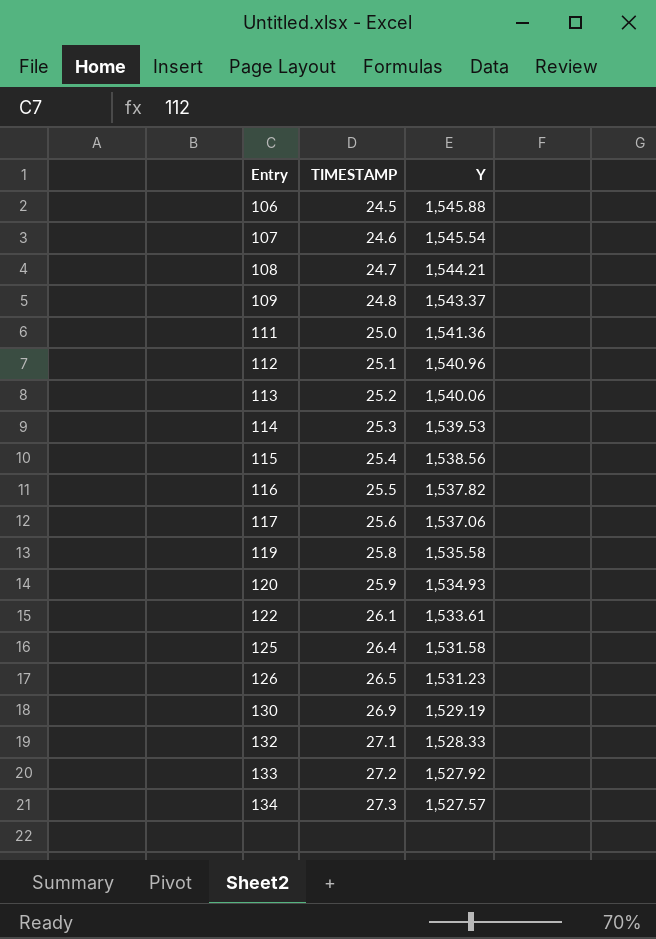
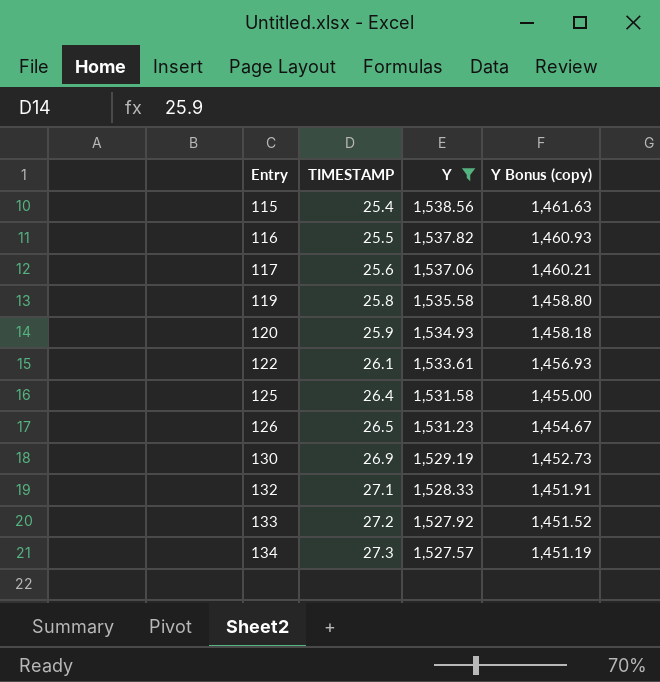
filter: none -> Y <= 1,538.56
column Y Bonus (copy) | formula: none -> [Y] * 0.95

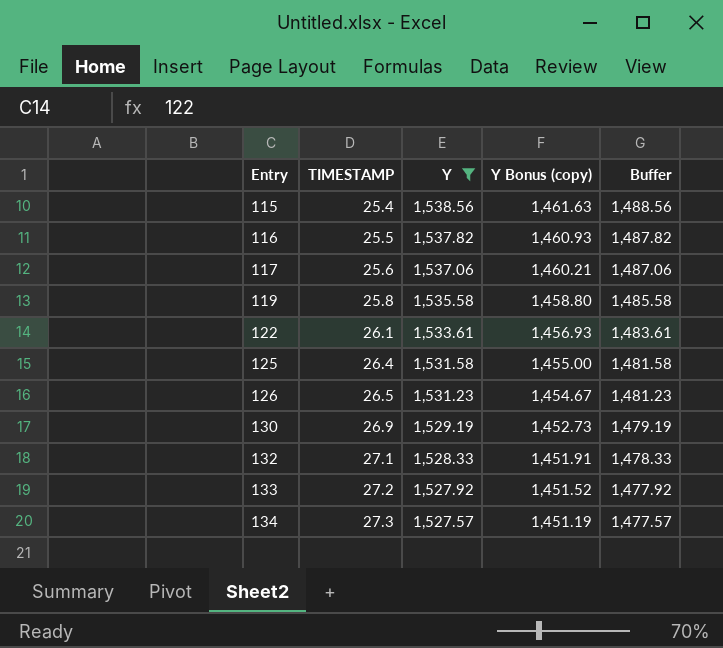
column Buffer | formula: none -> [Y] - 50
row 120: 25.9 | 1,534.93 | 1,458.18 -> none

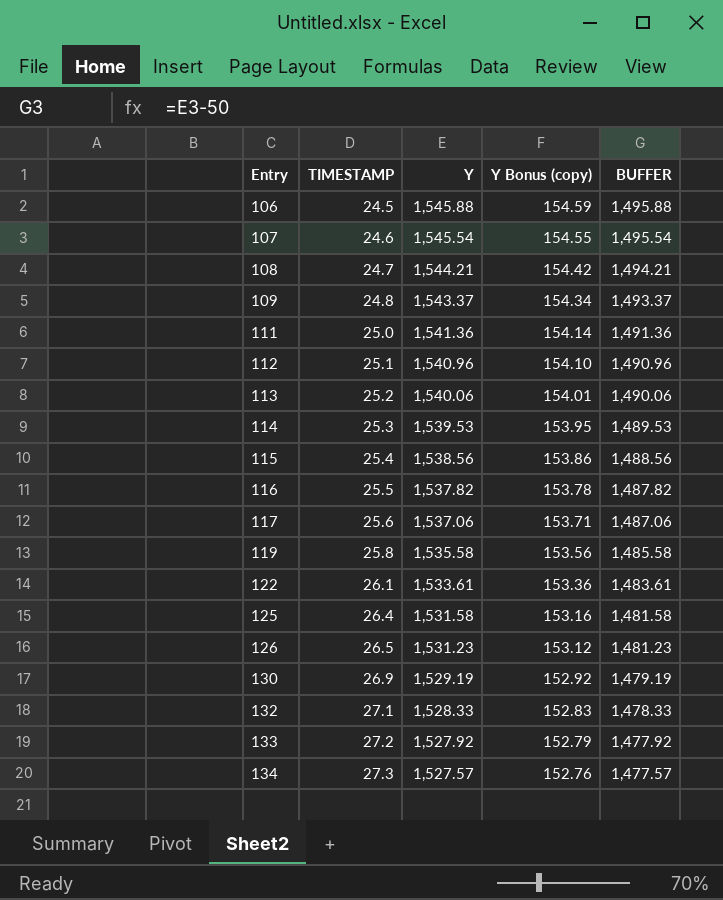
filter: Y <= 1,538.56 -> none
column Y Bonus (copy) | formula: [Y] * 0.95 -> [Y] * 0.1
column name: Buffer -> BUFFER

